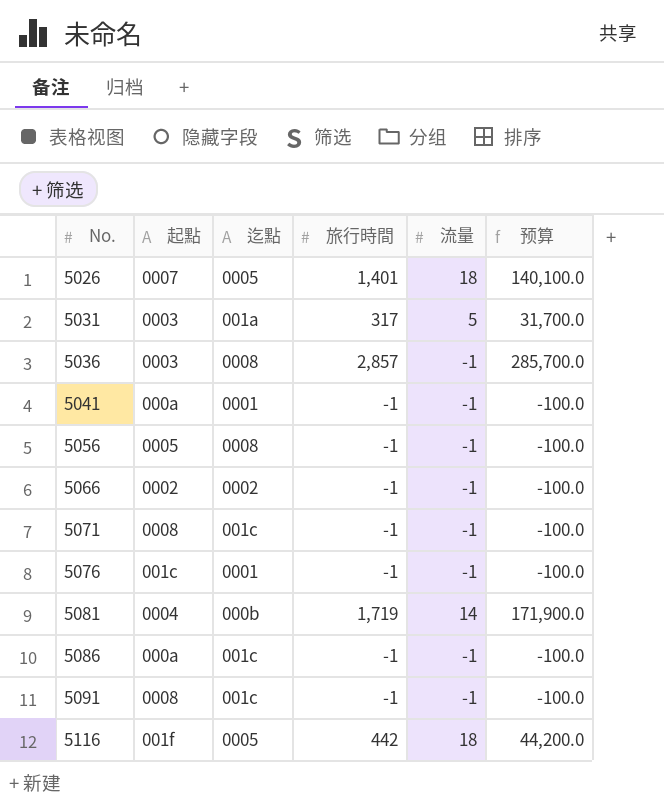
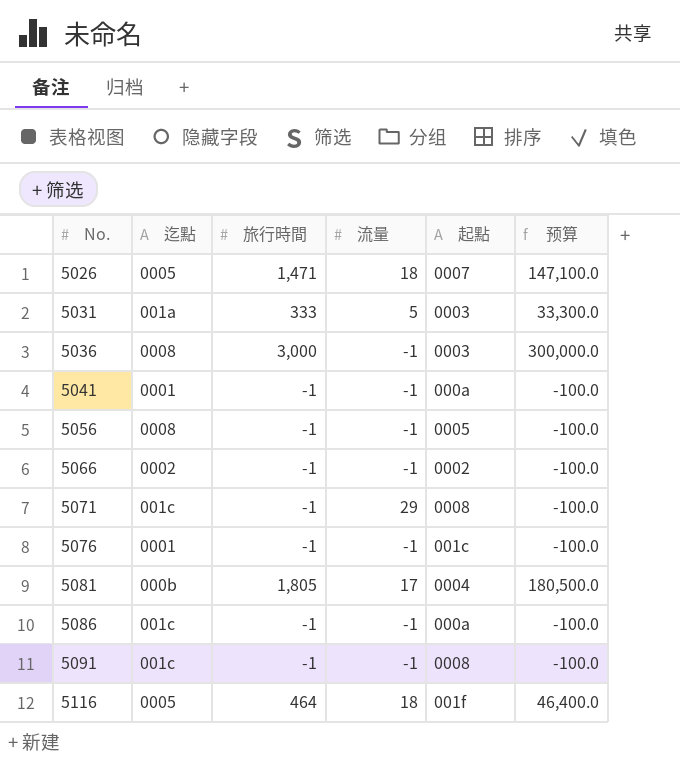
column 起點 | position: 2 -> 5
5026 | 旅行時間: 1,401 -> 1,471
5026 | 预算: 140,100.0 -> 147,100.0
5031 | 旅行時間: 317 -> 333
5031 | 预算: 31,700.0 -> 33,300.0
5036 | 旅行時間: 2,857 -> 3,000
5036 | 预算: 285,700.0 -> 300,000.0
5071 | 流量: -1 -> 29
5081 | 旅行時間: 1,719 -> 1,805
5081 | 流量: 14 -> 17
5081 | 预算: 171,900.0 -> 180,500.0
5116 | 旅行時間: 442 -> 464
5116 | 预算: 44,200.0 -> 46,400.0

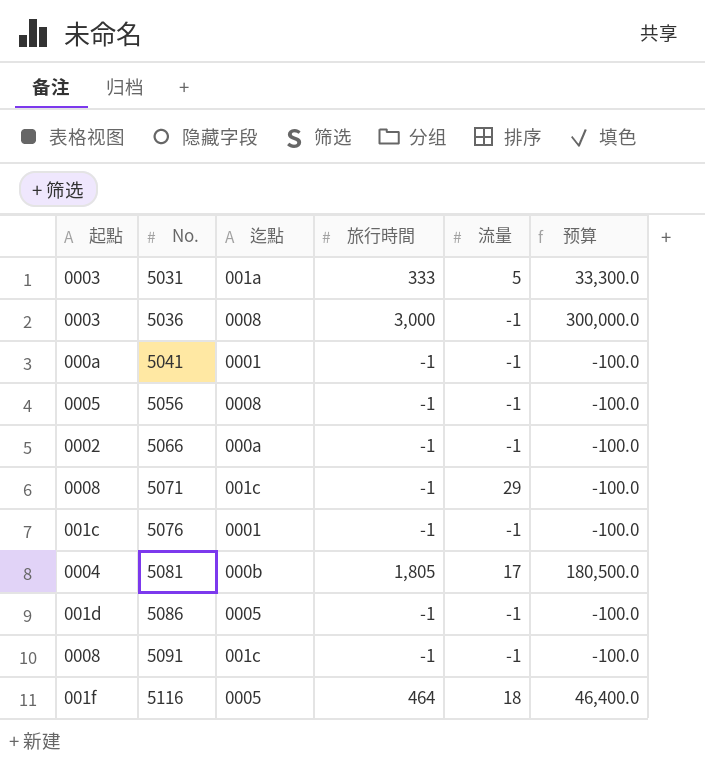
column 起點 | position: 5 -> 1
row 5026: 0005 | 1,471 | 18 | 0007 | 147,100.0 -> none
5066 | 迄點: 0002 -> 000a
5086 | 起點: 000a -> 001d
5086 | 迄點: 001c -> 0005

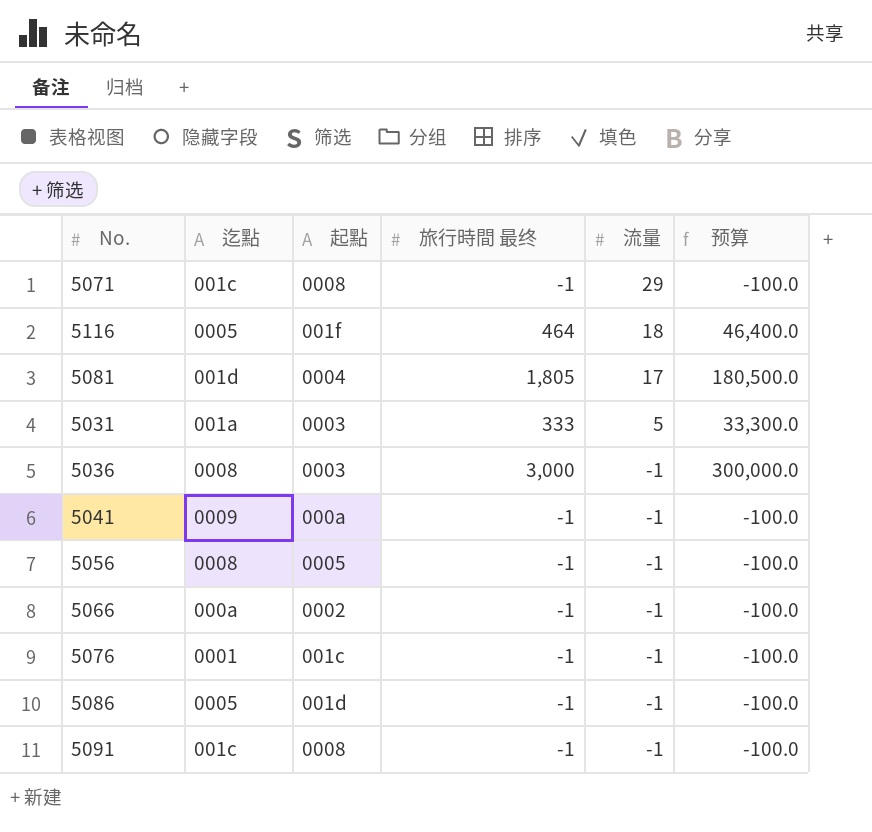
row order: No. ascending -> 流量 descending
column 起點 | position: 1 -> 3
column name: 旅行時間 -> 旅行時間 最终
5081 | 迄點: 000b -> 001d
5041 | 迄點: 0001 -> 0009

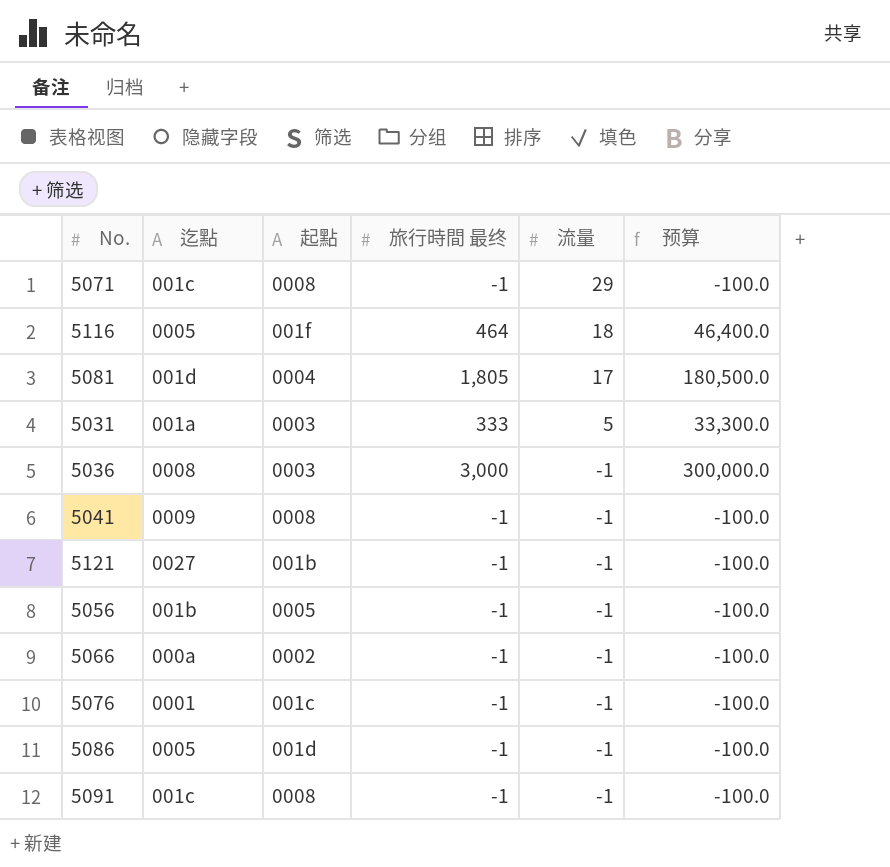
5041 | 起點: 000a -> 0008
row 5121: none -> 0027 | 001b | -1 | -1 | -100.0
5056 | 迄點: 0008 -> 001b

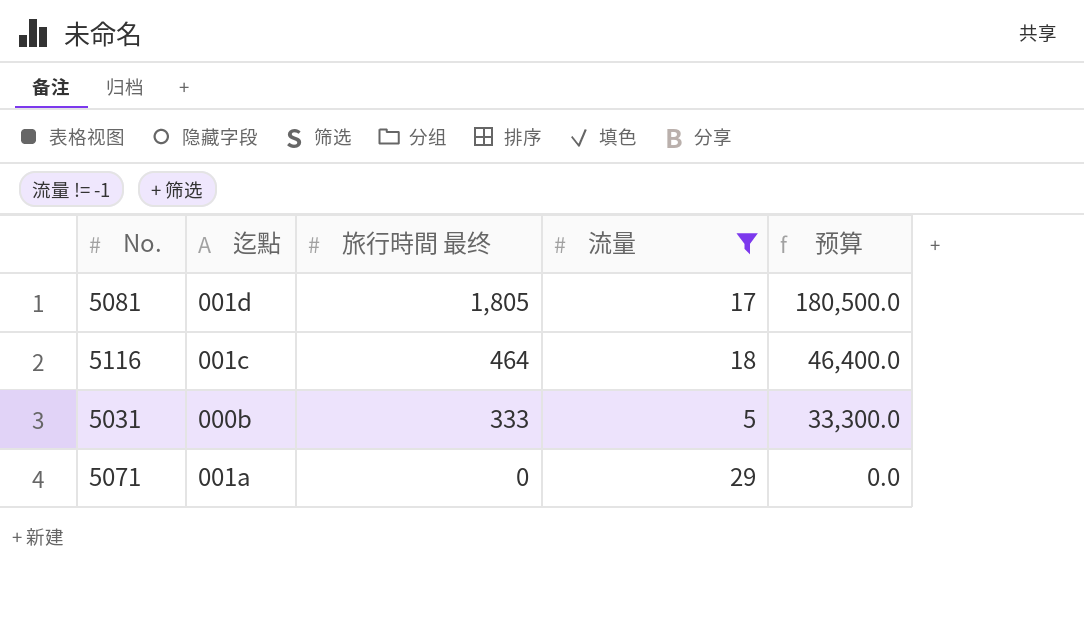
filter: none -> 流量 != -1
row order: 流量 descending -> 旅行時間 最终 descending
column 起點 | position: 3 -> none
5116 | 迄點: 0005 -> 001c
5031 | 迄點: 001a -> 000b
5071 | 迄點: 001c -> 001a
5071 | 旅行時間 最终: -1 -> 0
5071 | 预算: -100.0 -> 0.0

